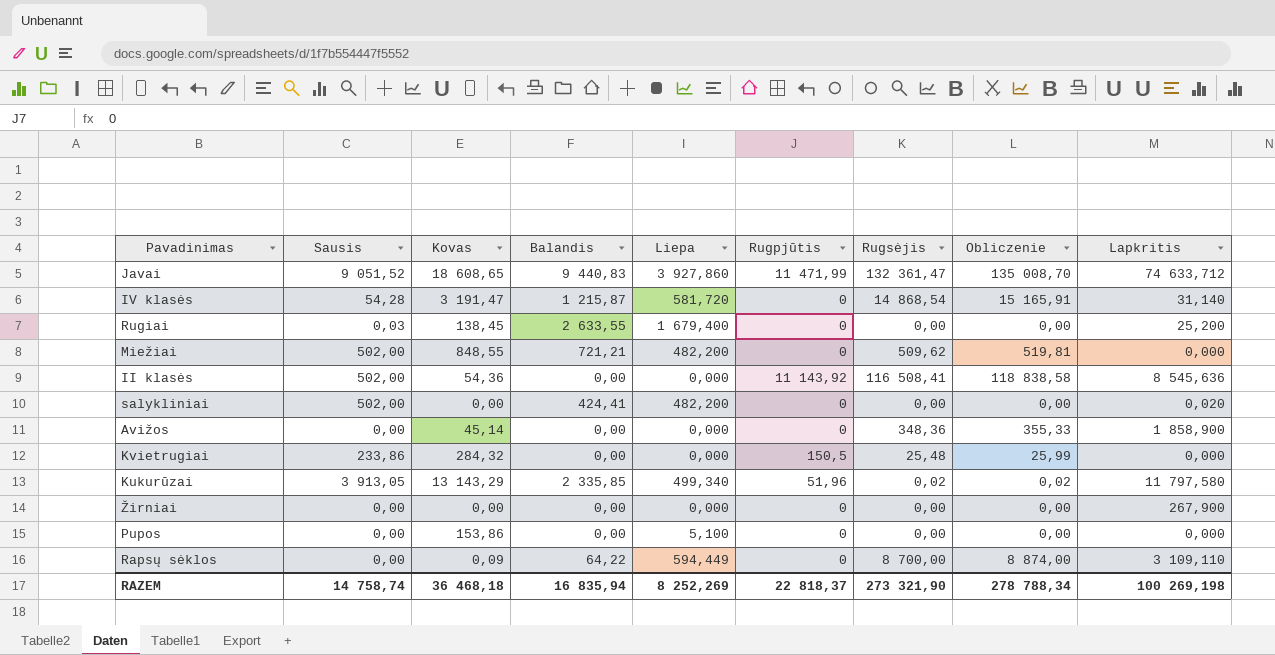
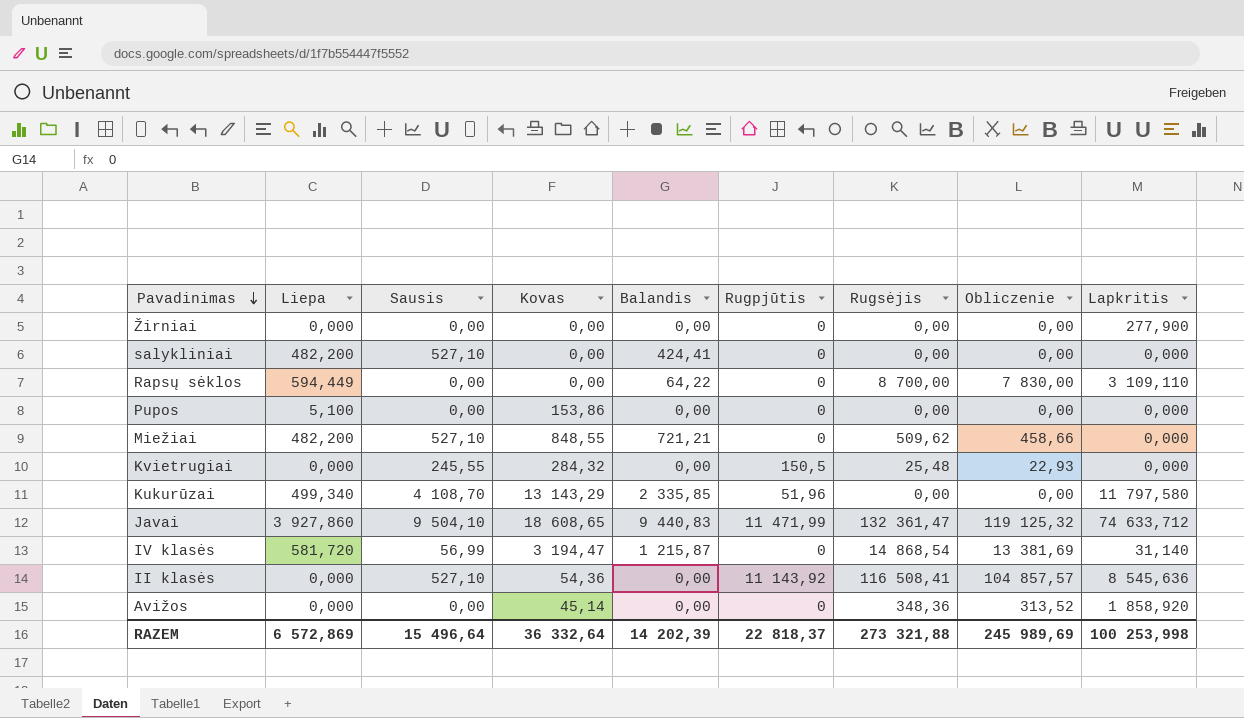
row order: none -> Pavadinimas descending
column Liepa | position: 5 -> 2
column Obliczenie | formula: [Rugsėjis] * 1,02 -> [Rugsėjis] * 0,9
row Rugiai: 0,03 | 138,45 | 2 633,55 | 1 679,400 | 0 | 0,00 | 0,00 | 25,200 -> none
Žirniai | Lapkritis: 267,900 -> 277,900
salykliniai | Sausis: 502,00 -> 527,10
salykliniai | Lapkritis: 0,020 -> 0,000
Rapsų sėklos | Kovas: 0,09 -> 0,00
Miežiai | Sausis: 502,00 -> 527,10
Kvietrugiai | Sausis: 233,86 -> 245,55
Kukurūzai | Sausis: 3 913,05 -> 4 108,70
Kukurūzai | Rugsėjis: 0,02 -> 0,00
Javai | Sausis: 9 051,52 -> 9 504,10
IV klasės | Sausis: 54,28 -> 56,99
IV klasės | Kovas: 3 191,47 -> 3 194,47
II klasės | Sausis: 502,00 -> 527,10
Avižos | Lapkritis: 1 858,900 -> 1 858,920
RAZEM | Liepa: 8 252,269 -> 6 572,869
RAZEM | Sausis: 14 758,74 -> 15 496,64
RAZEM | Kovas: 36 468,18 -> 36 332,64
RAZEM | Balandis: 16 835,94 -> 14 202,39
RAZEM | Rugsėjis: 273 321,90 -> 273 321,88
RAZEM | Obliczenie: 278 788,34 -> 245 989,69
RAZEM | Lapkritis: 100 269,198 -> 100 253,998

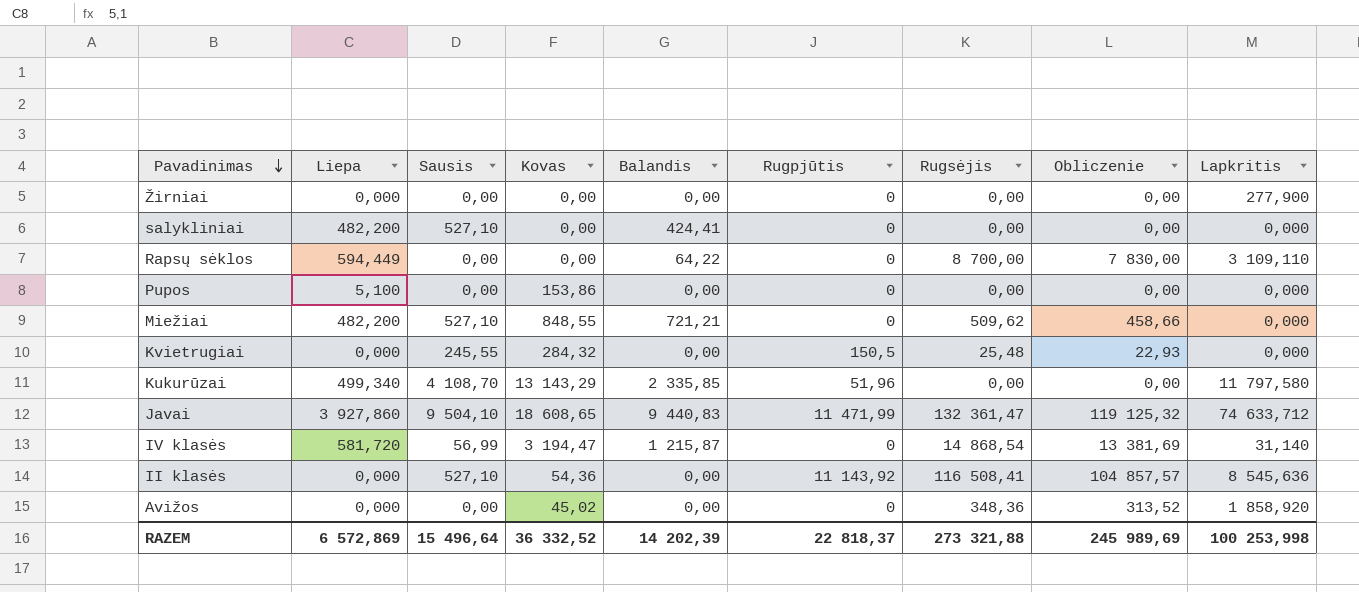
Avižos | Kovas: 45,14 -> 45,02
RAZEM | Kovas: 36 332,64 -> 36 332,52

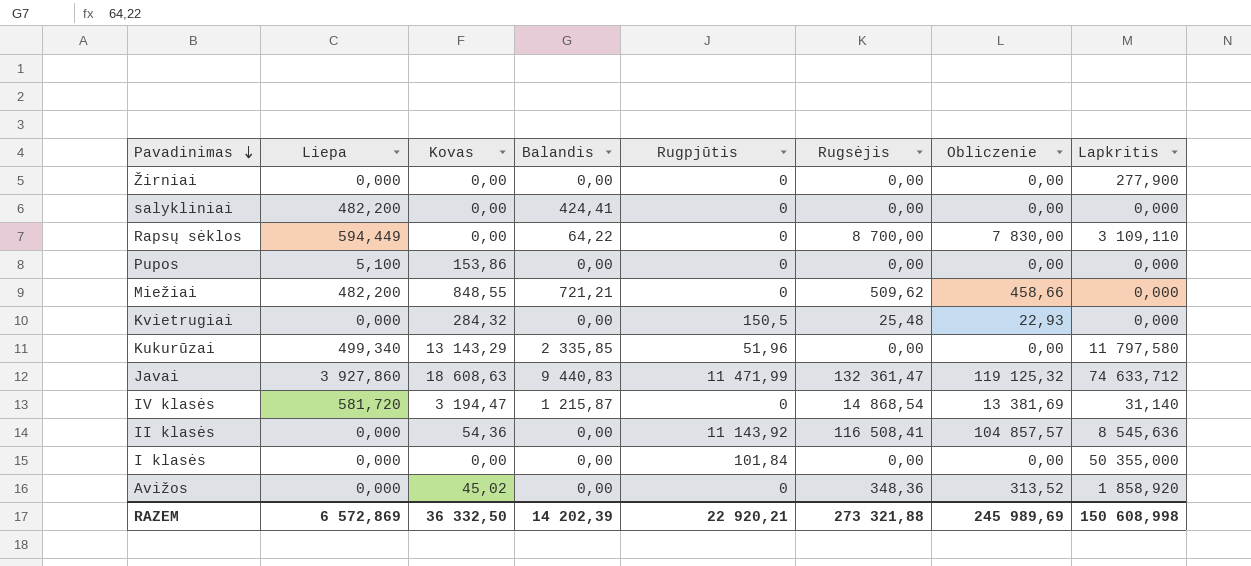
column Sausis | position: 3 -> none
Javai | Kovas: 18 608,65 -> 18 608,63
row I klasės: none -> 0,000 | 0,00 | 0,00 | 101,84 | 0,00 | 0,00 | 50 355,000
RAZEM | Kovas: 36 332,52 -> 36 332,50
RAZEM | Rugpjūtis: 22 818,37 -> 22 920,21
RAZEM | Lapkritis: 100 253,998 -> 150 608,998

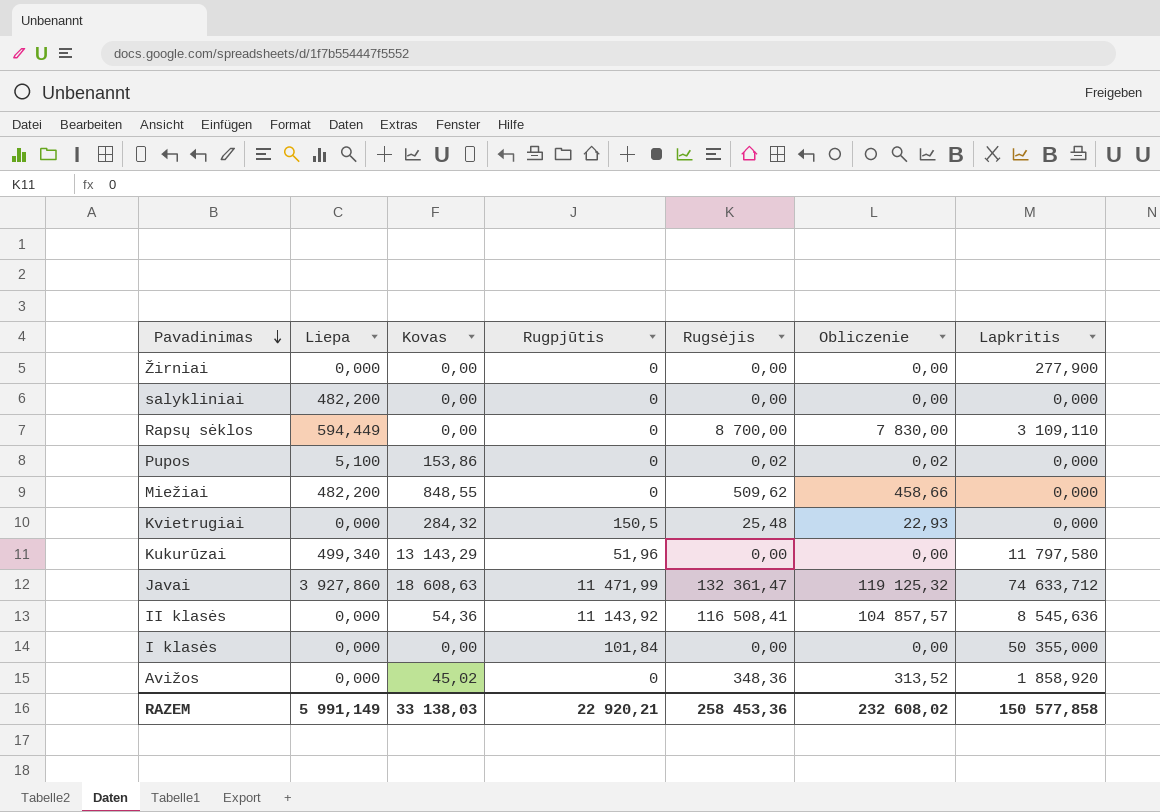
column Balandis | position: 4 -> none
row IV klasės: 581,720 | 3 194,47 | 1 215,87 | 0 | 14 868,54 | 13 381,69 | 31,140 -> none
Pupos | Rugsėjis: 0,00 -> 0,02
Pupos | Obliczenie: 0,00 -> 0,02
RAZEM | Liepa: 6 572,869 -> 5 991,149
RAZEM | Kovas: 36 332,50 -> 33 138,03
RAZEM | Rugsėjis: 273 321,88 -> 258 453,36
RAZEM | Obliczenie: 245 989,69 -> 232 608,02
RAZEM | Lapkritis: 150 608,998 -> 150 577,858

